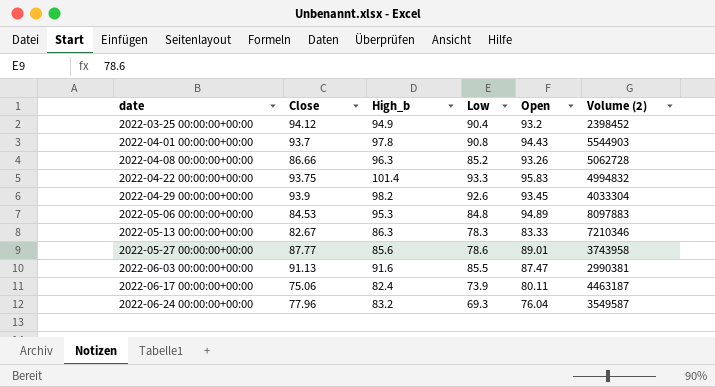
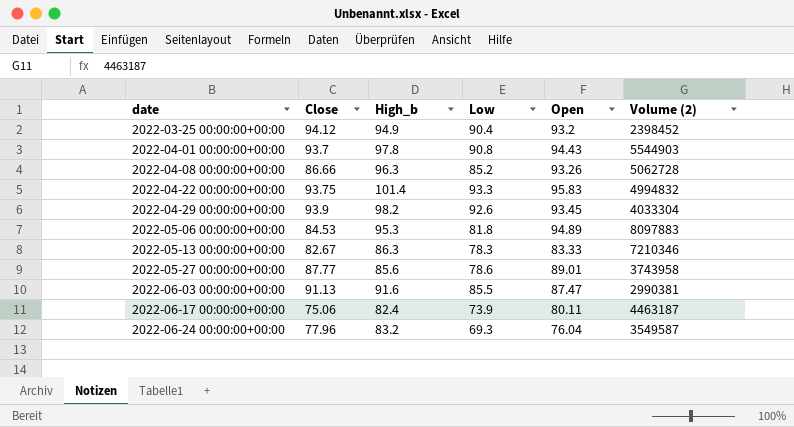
2022-05-06 00:00:00+00:00 | Low: 84.8 -> 81.8

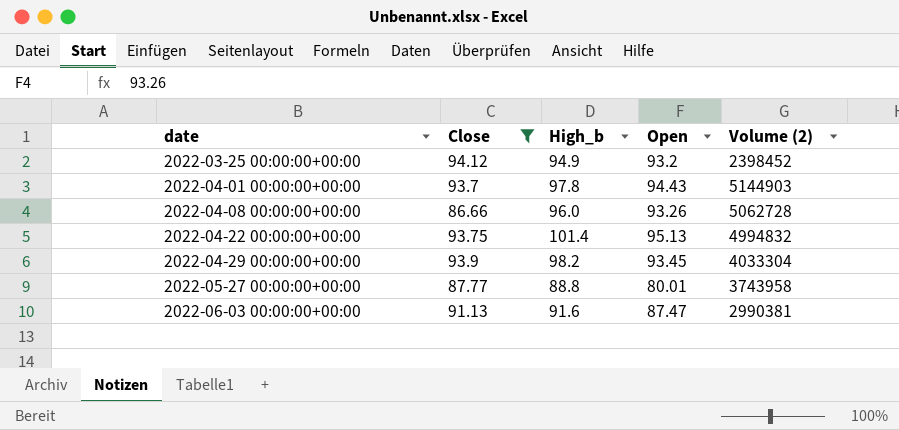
filter: none -> Close >= 86.66
column Low | position: 4 -> none
2022-04-01 00:00:00+00:00 | Volume (2): 5544903 -> 5144903
2022-04-08 00:00:00+00:00 | High_b: 96.3 -> 96.0
2022-04-22 00:00:00+00:00 | Open: 95.83 -> 95.13
2022-05-27 00:00:00+00:00 | High_b: 85.6 -> 88.8
2022-05-27 00:00:00+00:00 | Open: 89.01 -> 80.01

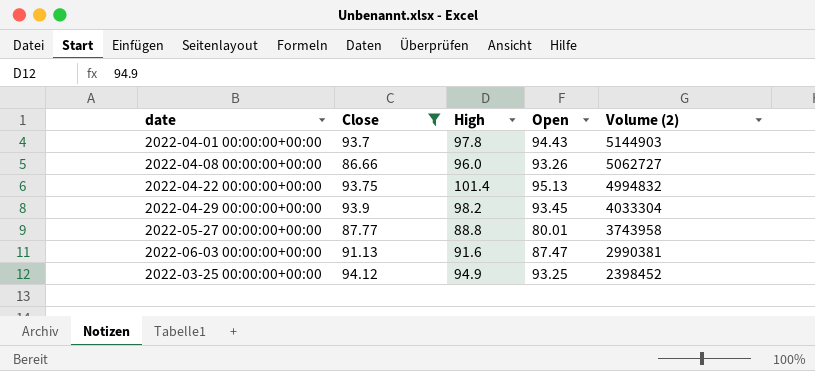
row order: date ascending -> Volume (2) descending
column name: High_b -> High
2022-04-08 00:00:00+00:00 | Volume (2): 5062728 -> 5062727
2022-03-25 00:00:00+00:00 | Open: 93.2 -> 93.25

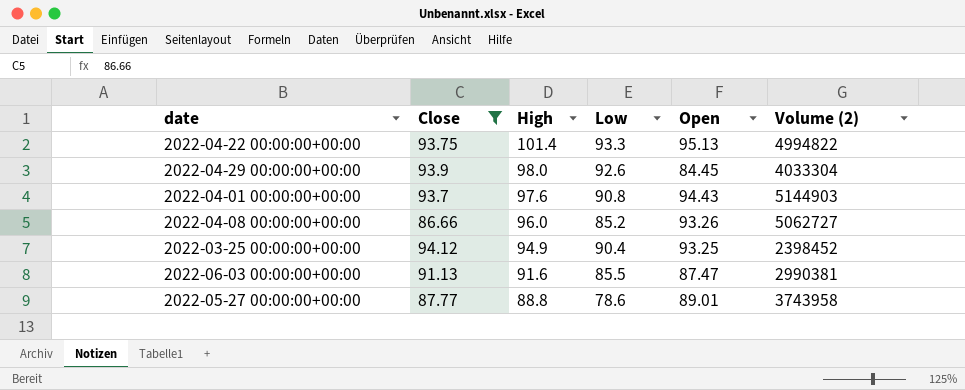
row order: Volume (2) descending -> High descending
column Low | position: none -> 4
2022-04-22 00:00:00+00:00 | Volume (2): 4994832 -> 4994822
2022-04-29 00:00:00+00:00 | High: 98.2 -> 98.0
2022-04-29 00:00:00+00:00 | Open: 93.45 -> 84.45
2022-04-01 00:00:00+00:00 | High: 97.8 -> 97.6
2022-05-27 00:00:00+00:00 | Open: 80.01 -> 89.01

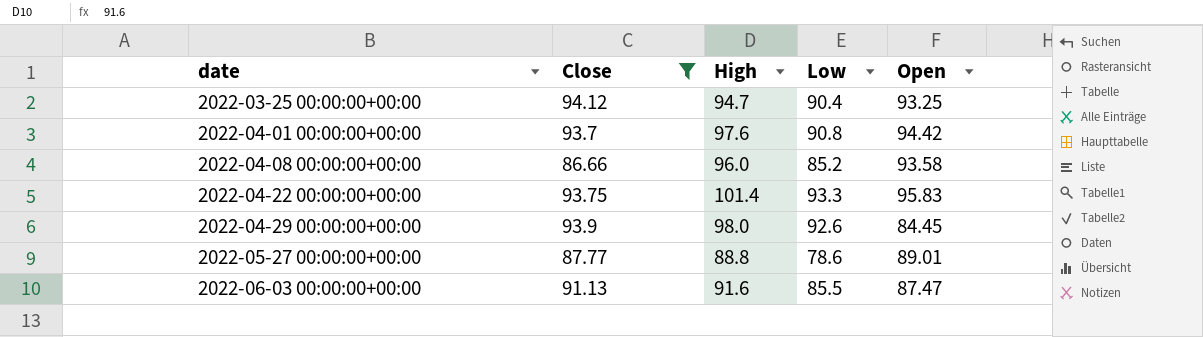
row order: High descending -> date ascending
column Volume (2) | position: 6 -> none
2022-03-25 00:00:00+00:00 | High: 94.9 -> 94.7
2022-04-01 00:00:00+00:00 | Open: 94.43 -> 94.42
2022-04-08 00:00:00+00:00 | Open: 93.26 -> 93.58
2022-04-22 00:00:00+00:00 | Open: 95.13 -> 95.83

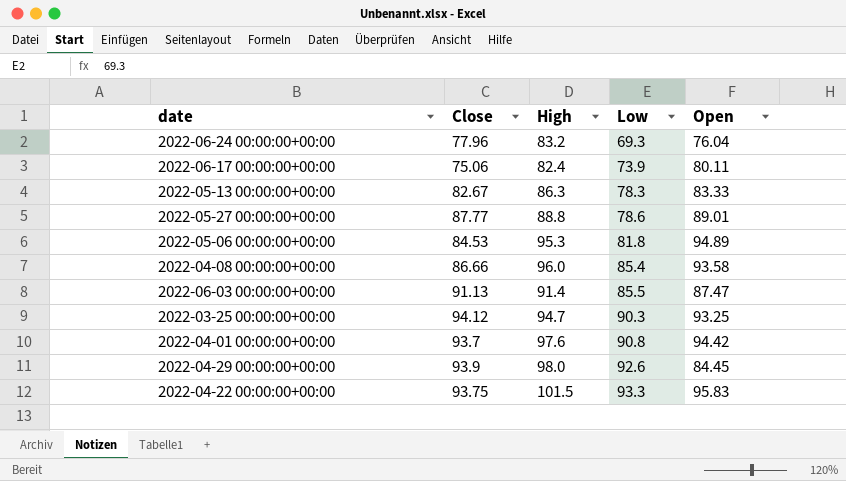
filter: Close >= 86.66 -> none
row order: date ascending -> Low ascending
2022-04-08 00:00:00+00:00 | Low: 85.2 -> 85.4
2022-06-03 00:00:00+00:00 | High: 91.6 -> 91.4
2022-03-25 00:00:00+00:00 | Low: 90.4 -> 90.3
2022-04-22 00:00:00+00:00 | High: 101.4 -> 101.5

